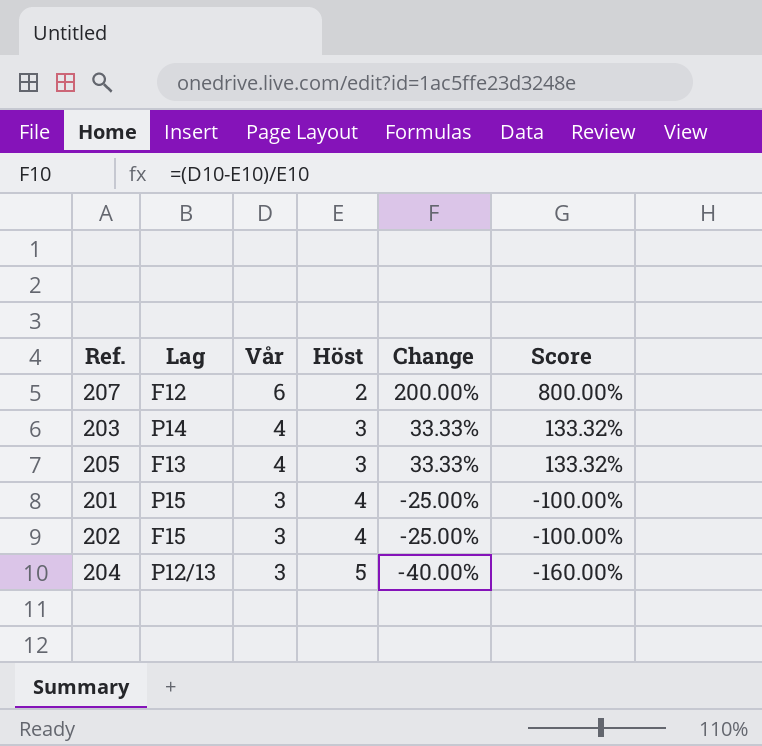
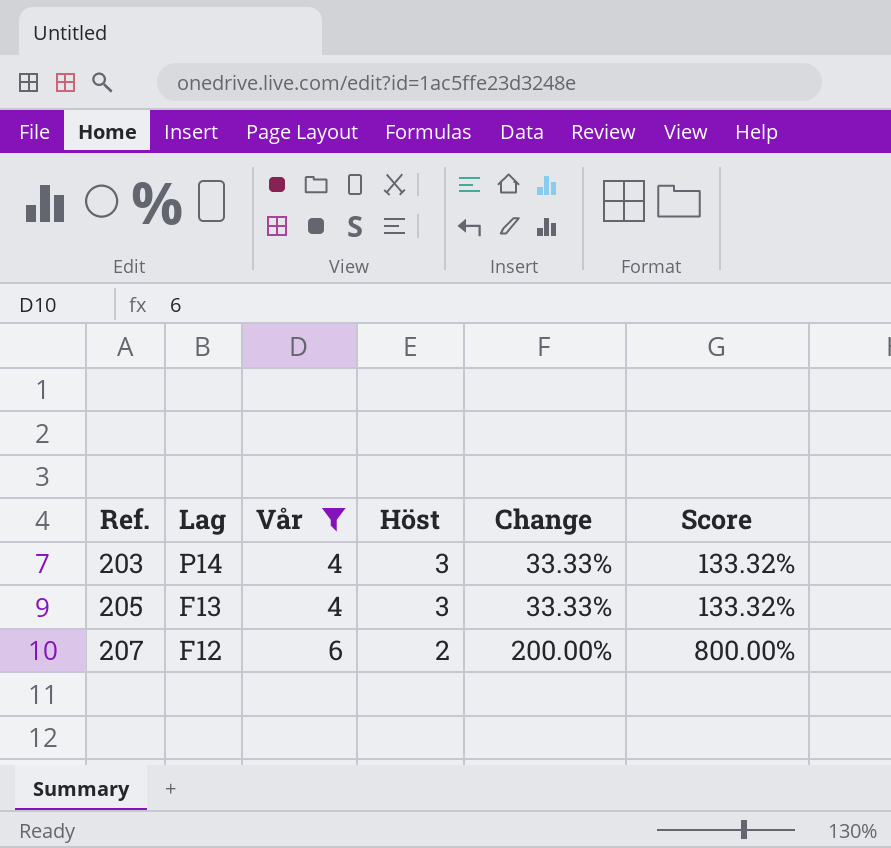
filter: none -> Vår != 3
row order: Vår descending -> Ref. ascending

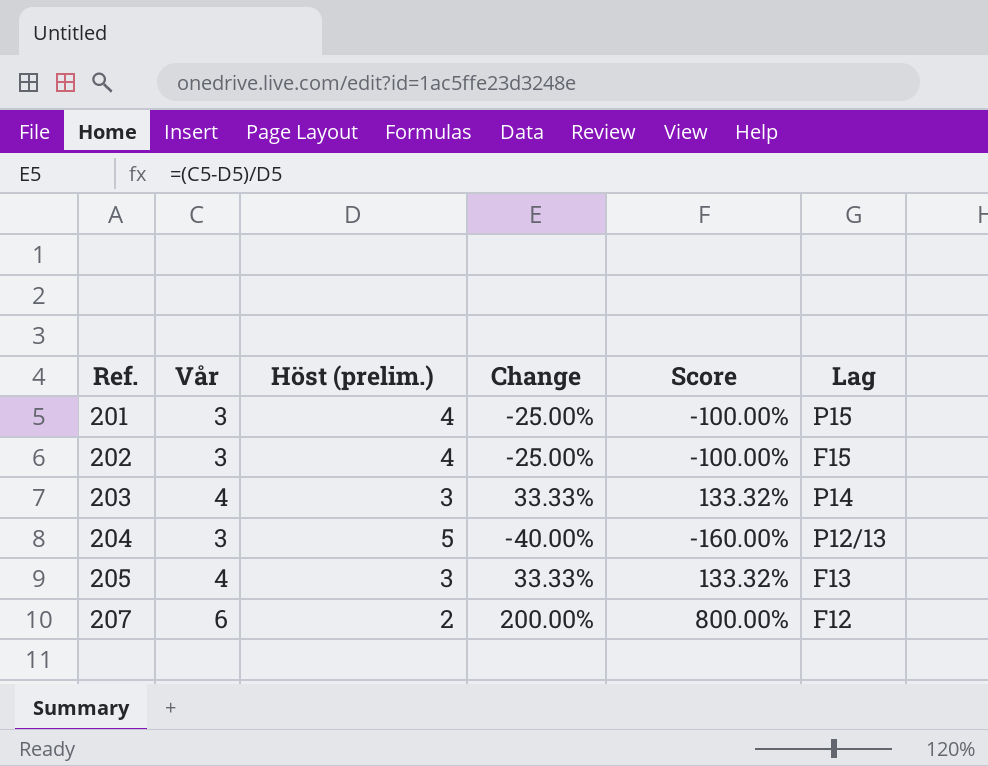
filter: Vår != 3 -> none
column name: Höst -> Höst (prelim.)
column Lag | position: 2 -> 6

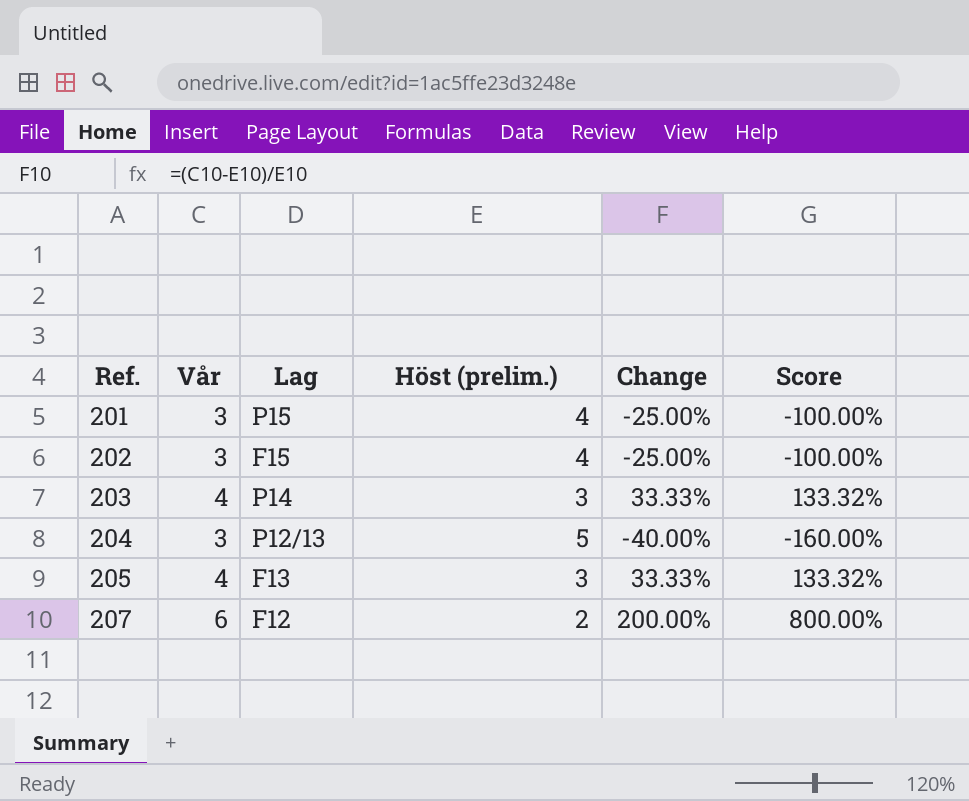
column Lag | position: 6 -> 3

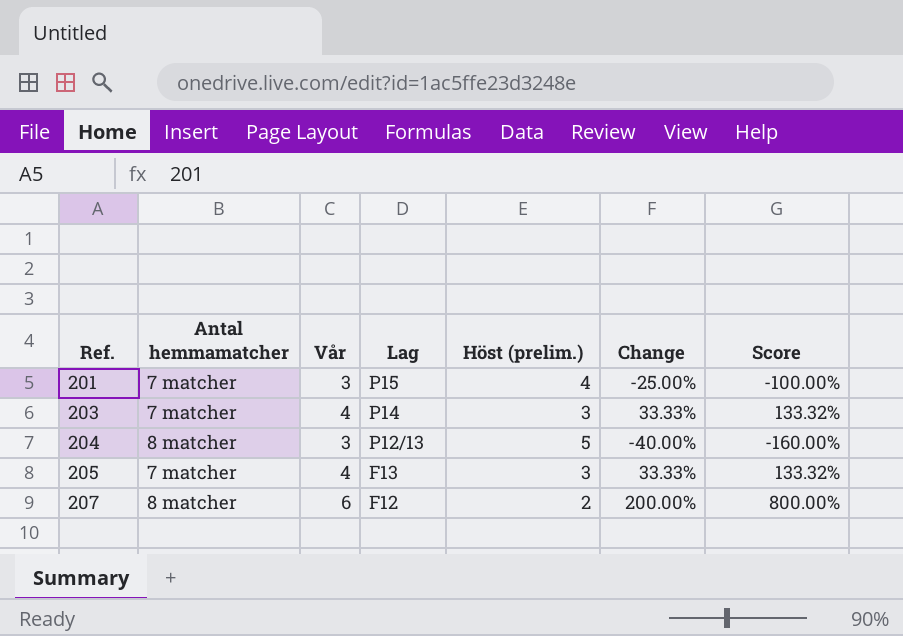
column Antal hemmamatcher | position: none -> 2
row 202: 3 | F15 | 4 | -25.00% | -100.00% -> none

